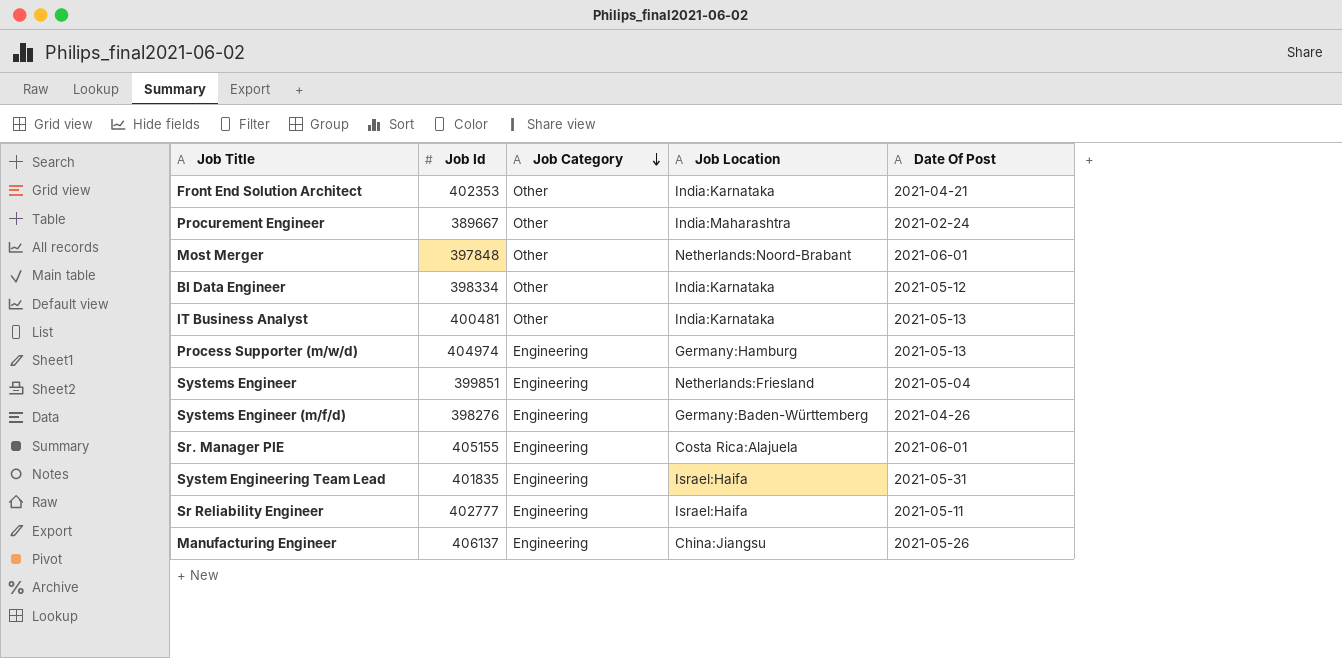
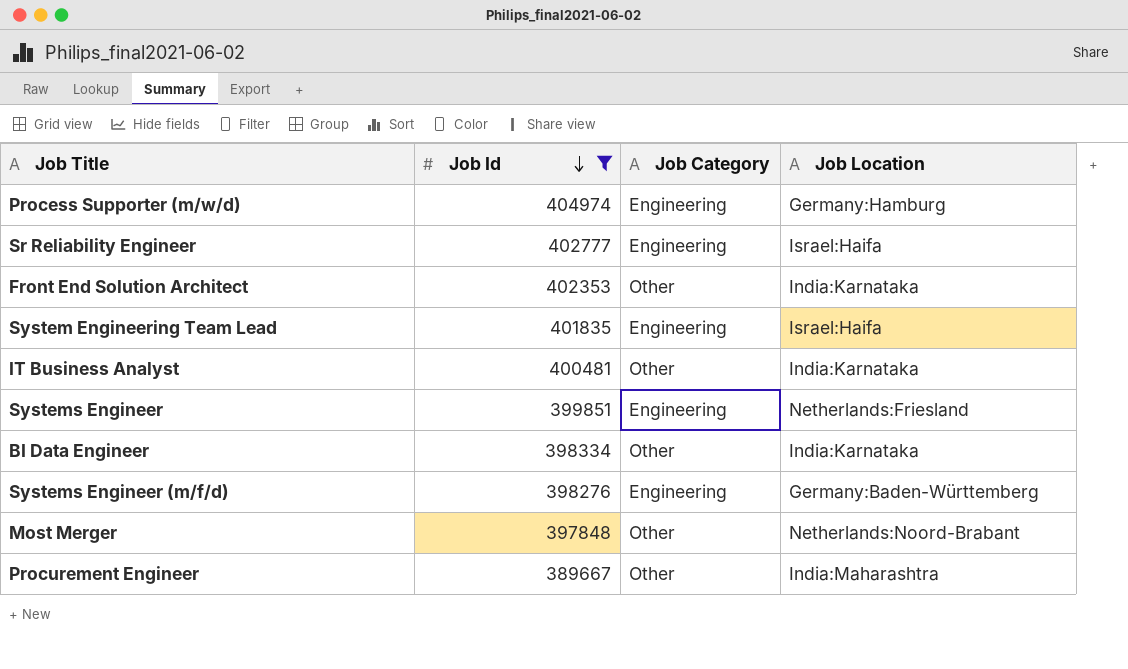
filter: none -> Job Id <= 404974
row order: Job Category descending -> Job Id descending
column Date Of Post | position: 5 -> none

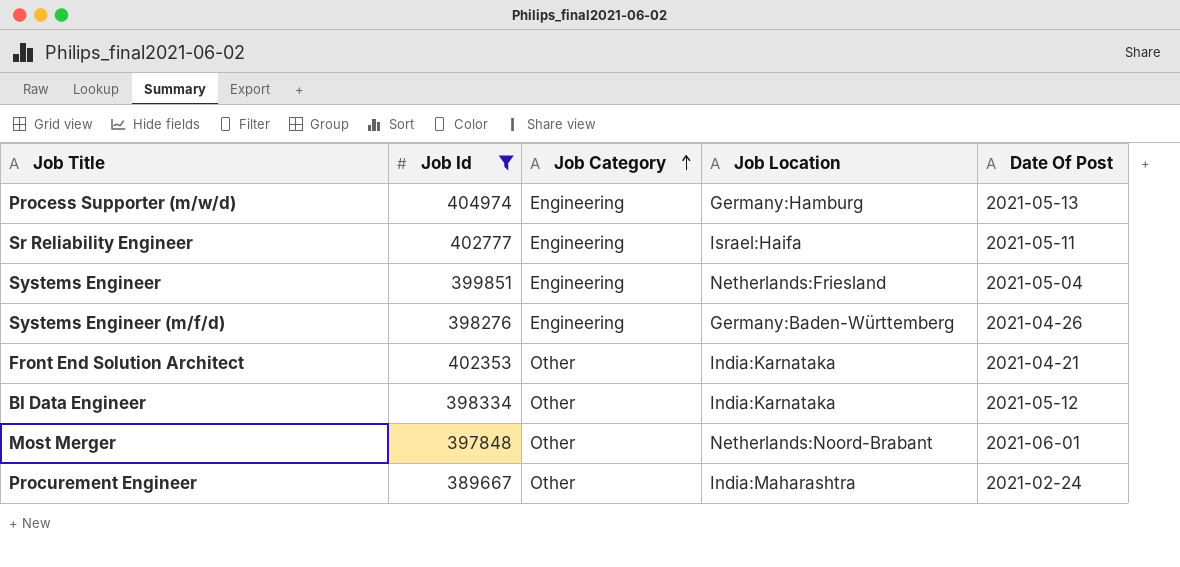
row order: Job Id descending -> Job Category ascending
column Date Of Post | position: none -> 5
row System Engineering Team Lead: 401835 | Engineering | Israel:Haifa -> none
row IT Business Analyst: 400481 | Other | India:Karnataka -> none

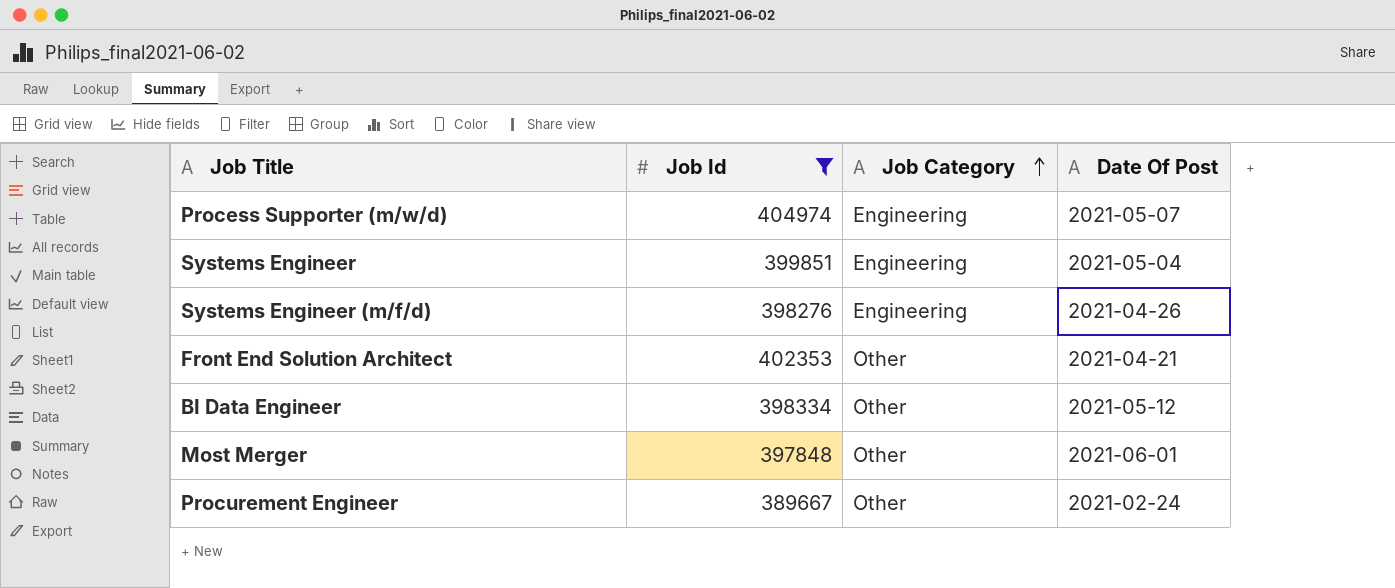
column Job Location | position: 4 -> none
row Sr Reliability Engineer: 402777 | Engineering | Israel:Haifa | 2021-05-11 -> none
Process Supporter (m/w/d) | Date Of Post: 2021-05-13 -> 2021-05-07

